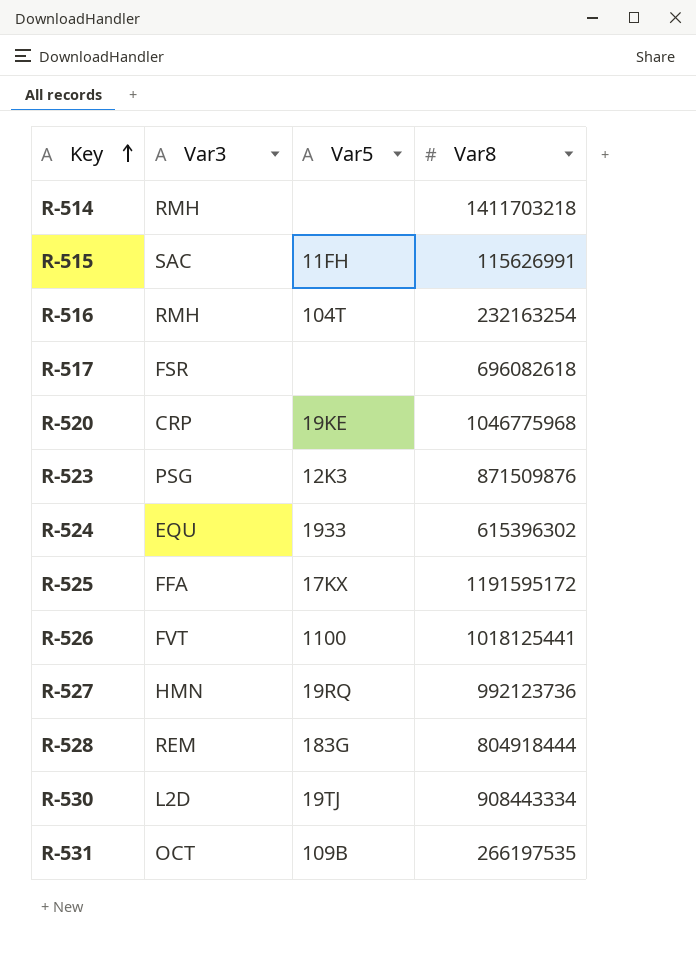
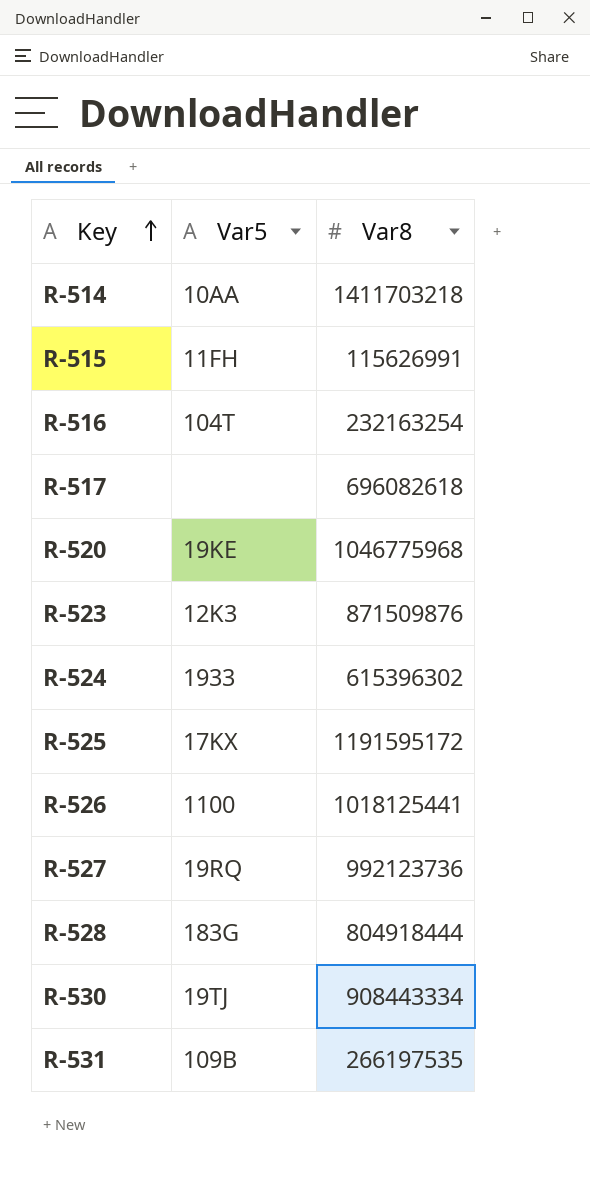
column Var3 | position: 2 -> none
R-514 | Var5: none -> 10AA

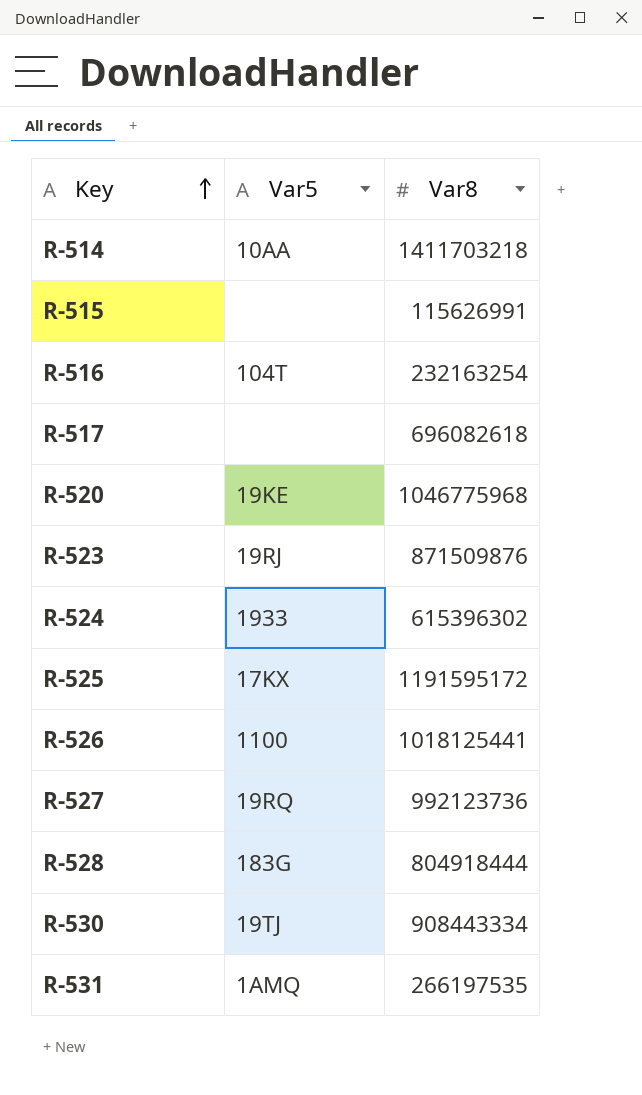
R-515 | Var5: 11FH -> none
R-523 | Var5: 12K3 -> 19RJ
R-531 | Var5: 109B -> 1AMQ

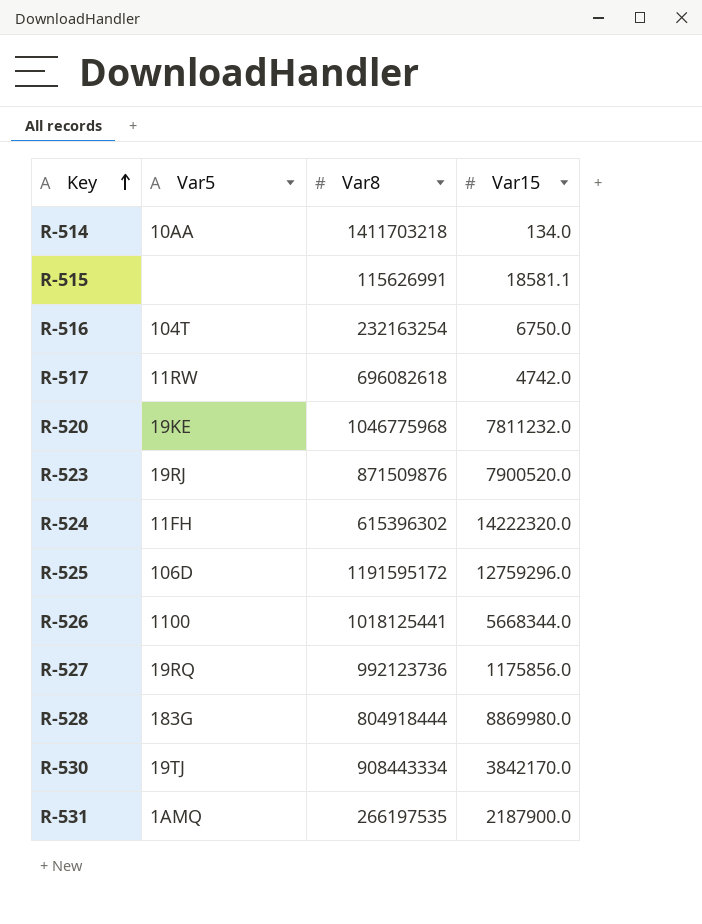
column Var15 | position: none -> 4
R-517 | Var5: none -> 11RW
R-524 | Var5: 1933 -> 11FH
R-525 | Var5: 17KX -> 106D

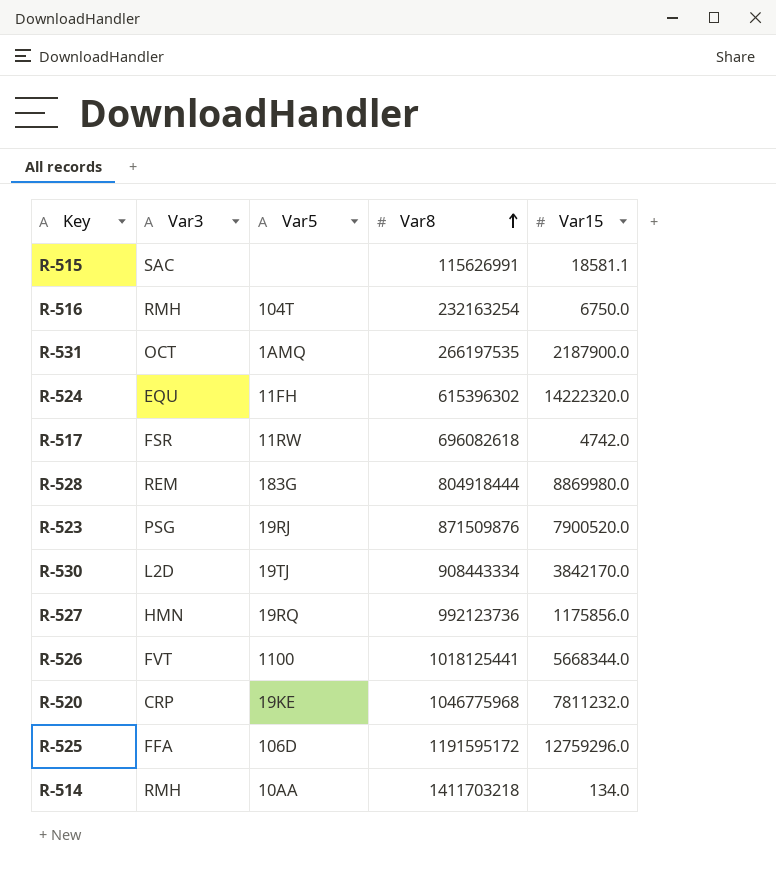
row order: Key ascending -> Var8 ascending
column Var3 | position: none -> 2

